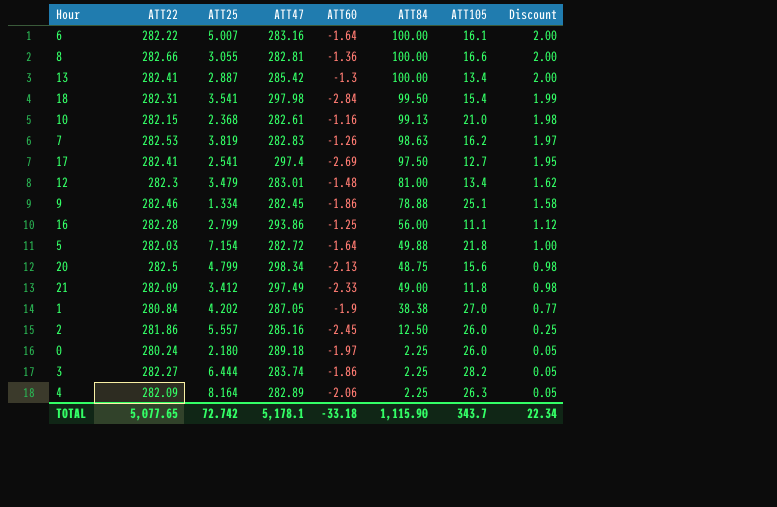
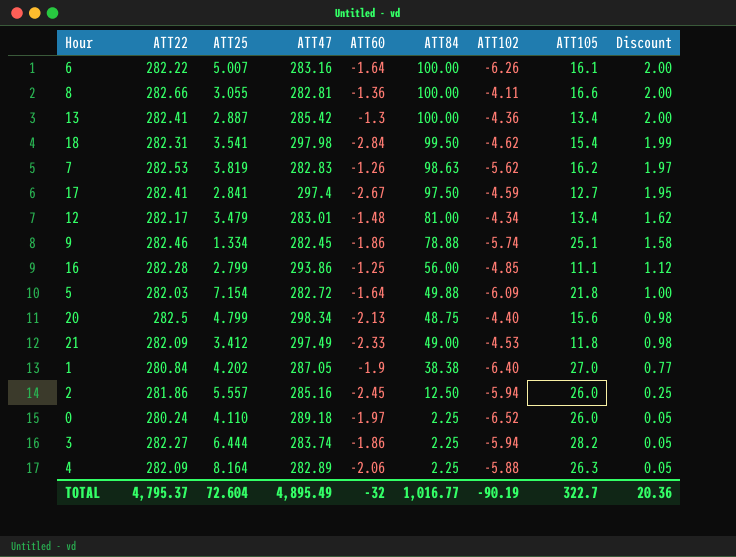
column ATT102 | position: none -> 7
row 10: 282.15 | 2.368 | 282.61 | -1.16 | 99.13 | 21.0 | 1.98 -> none
17 | ATT25: 2.541 -> 2.841
17 | ATT60: -2.69 -> -2.67
12 | ATT22: 282.3 -> 282.17
0 | ATT25: 2.180 -> 4.110
TOTAL | ATT22: 5,077.65 -> 4,795.37
TOTAL | ATT25: 72.742 -> 72.604
TOTAL | ATT47: 5,178.1 -> 4,895.49
TOTAL | ATT60: -33.18 -> -32
TOTAL | ATT84: 1,115.90 -> 1,016.77
TOTAL | ATT105: 343.7 -> 322.7
TOTAL | Discount: 22.34 -> 20.36

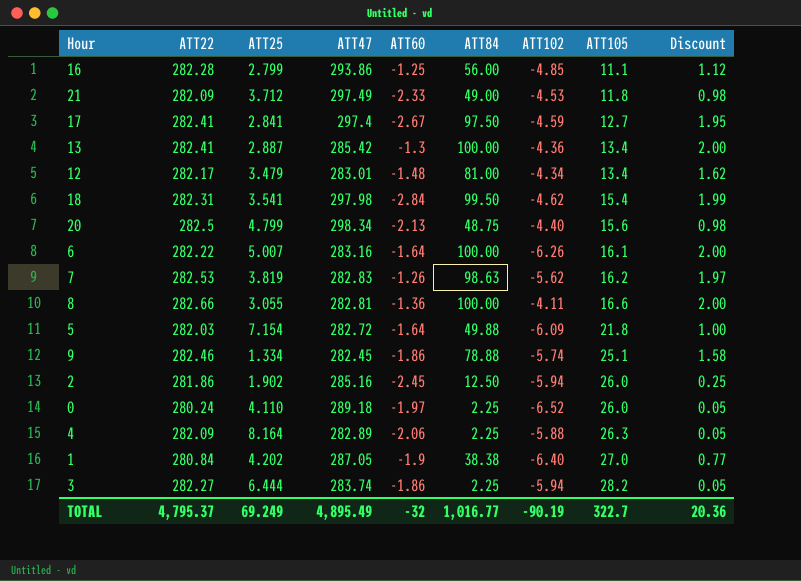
row order: Discount descending -> ATT105 ascending
21 | ATT25: 3.412 -> 3.712
2 | ATT25: 5.557 -> 1.902
TOTAL | ATT25: 72.604 -> 69.249

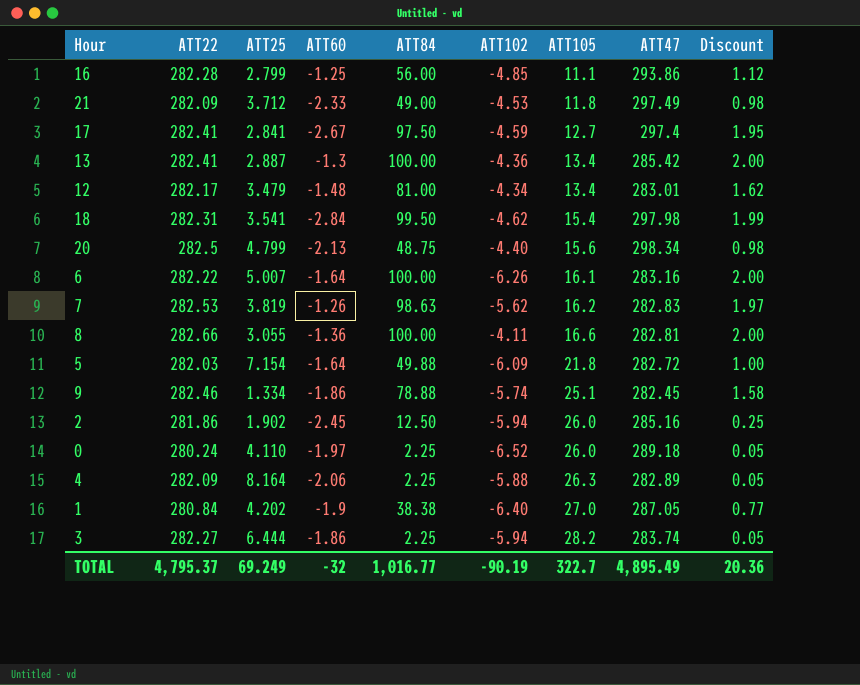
column ATT47 | position: 4 -> 8

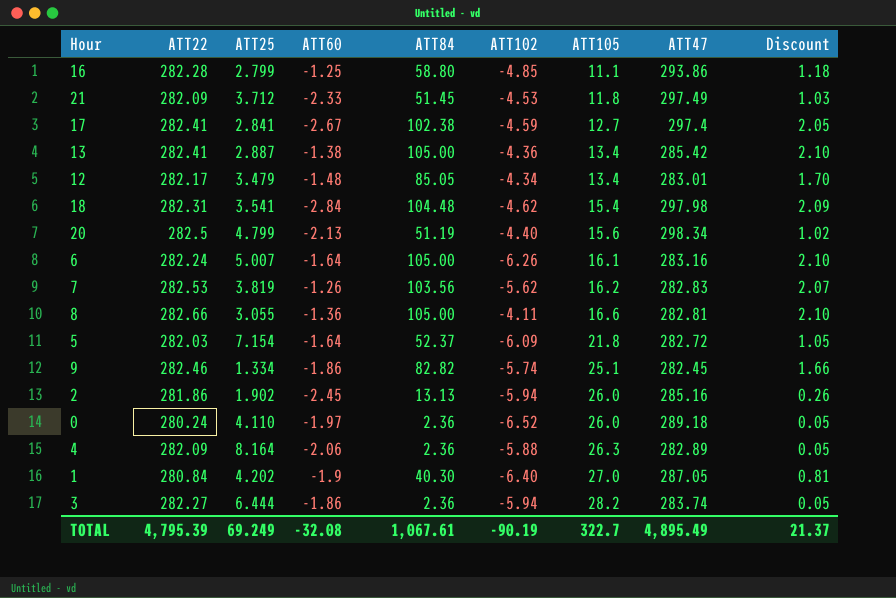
16 | ATT84: 56.00 -> 58.80
16 | Discount: 1.12 -> 1.18
21 | ATT84: 49.00 -> 51.45
21 | Discount: 0.98 -> 1.03
17 | ATT84: 97.50 -> 102.38
17 | Discount: 1.95 -> 2.05
13 | ATT60: -1.3 -> -1.38
13 | ATT84: 100.00 -> 105.00
13 | Discount: 2.00 -> 2.10
12 | ATT84: 81.00 -> 85.05
12 | Discount: 1.62 -> 1.70
18 | ATT84: 99.50 -> 104.48
18 | Discount: 1.99 -> 2.09
20 | ATT84: 48.75 -> 51.19
20 | Discount: 0.98 -> 1.02
6 | ATT22: 282.22 -> 282.24
6 | ATT84: 100.00 -> 105.00
6 | Discount: 2.00 -> 2.10
7 | ATT84: 98.63 -> 103.56
7 | Discount: 1.97 -> 2.07
8 | ATT84: 100.00 -> 105.00
8 | Discount: 2.00 -> 2.10
5 | ATT84: 49.88 -> 52.37
5 | Discount: 1.00 -> 1.05
9 | ATT84: 78.88 -> 82.82
9 | Discount: 1.58 -> 1.66
2 | ATT84: 12.50 -> 13.13
2 | Discount: 0.25 -> 0.26
0 | ATT84: 2.25 -> 2.36
4 | ATT84: 2.25 -> 2.36
1 | ATT84: 38.38 -> 40.30
1 | Discount: 0.77 -> 0.81
3 | ATT84: 2.25 -> 2.36
TOTAL | ATT22: 4,795.37 -> 4,795.39
TOTAL | ATT60: -32 -> -32.08
TOTAL | ATT84: 1,016.77 -> 1,067.61
TOTAL | Discount: 20.36 -> 21.37

